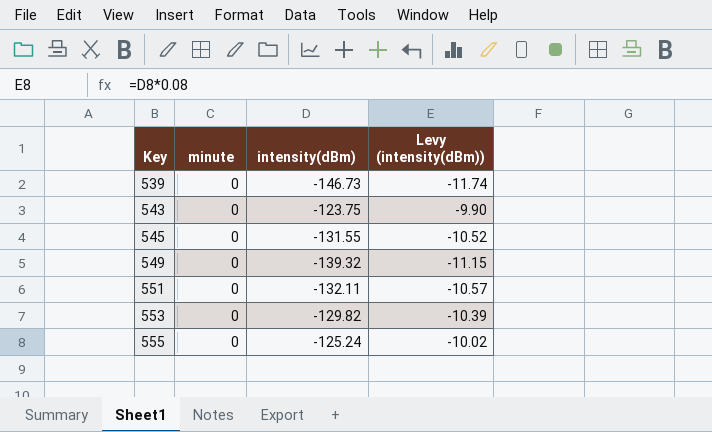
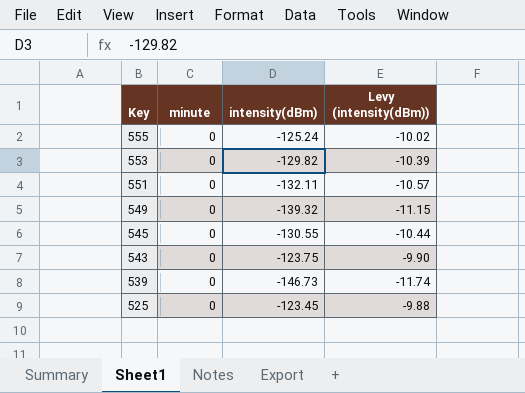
row order: Key ascending -> Key descending
545 | intensity(dBm): -131.55 -> -130.55
545 | Levy (intensity(dBm)): -10.52 -> -10.44
row 525: none -> 0 | -123.45 | -9.88

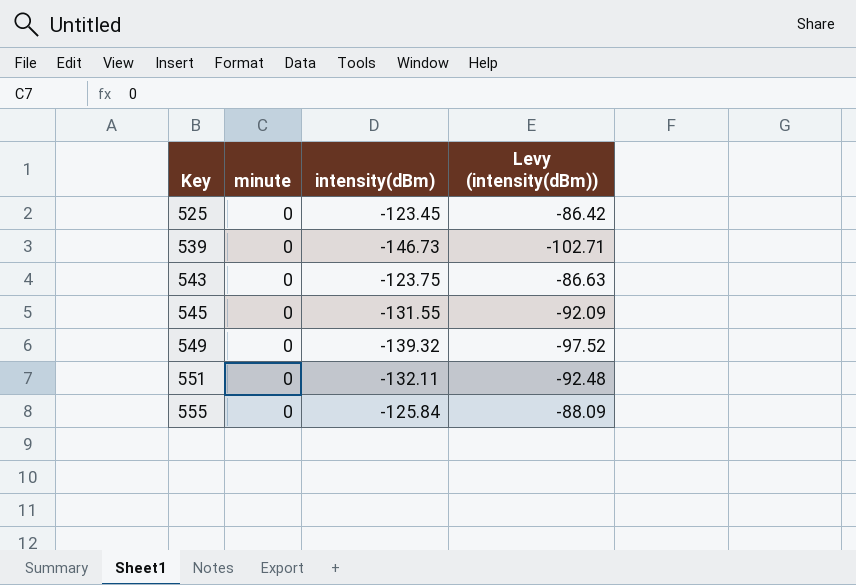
row order: Key descending -> Key ascending
column Levy (intensity(dBm)) | formula: [intensity(dBm)] * 0.08 -> [intensity(dBm)] * 0.7
row 553: 0 | -129.82 | -10.39 -> none
545 | intensity(dBm): -130.55 -> -131.55
555 | intensity(dBm): -125.24 -> -125.84

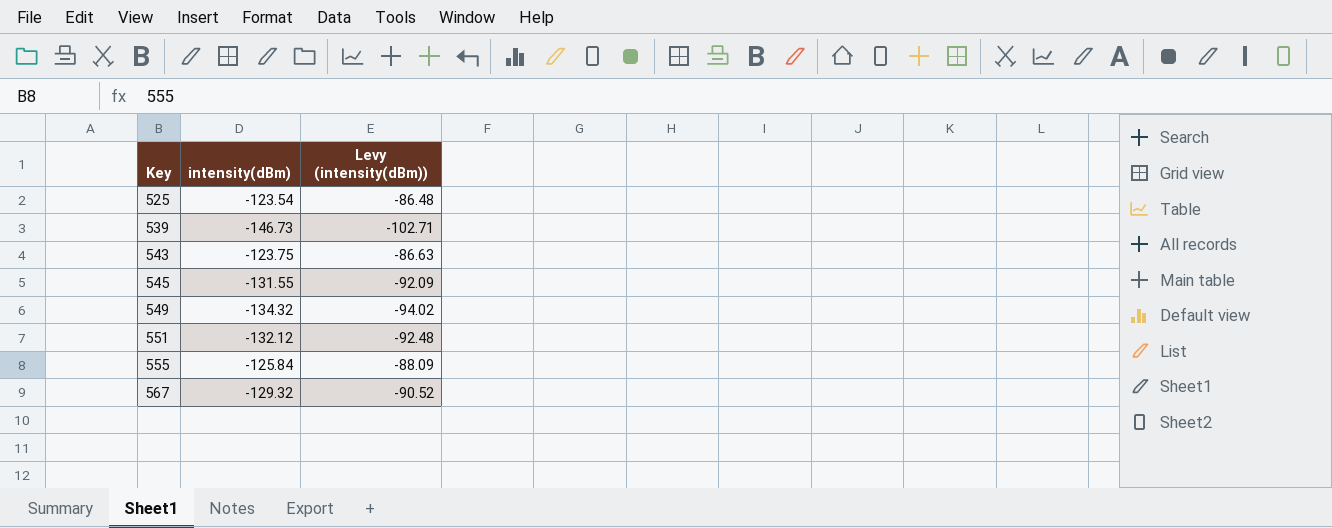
column minute | position: 2 -> none
525 | intensity(dBm): -123.45 -> -123.54
525 | Levy (intensity(dBm)): -86.42 -> -86.48
549 | intensity(dBm): -139.32 -> -134.32
549 | Levy (intensity(dBm)): -97.52 -> -94.02
551 | intensity(dBm): -132.11 -> -132.12
row 567: none -> -129.32 | -90.52

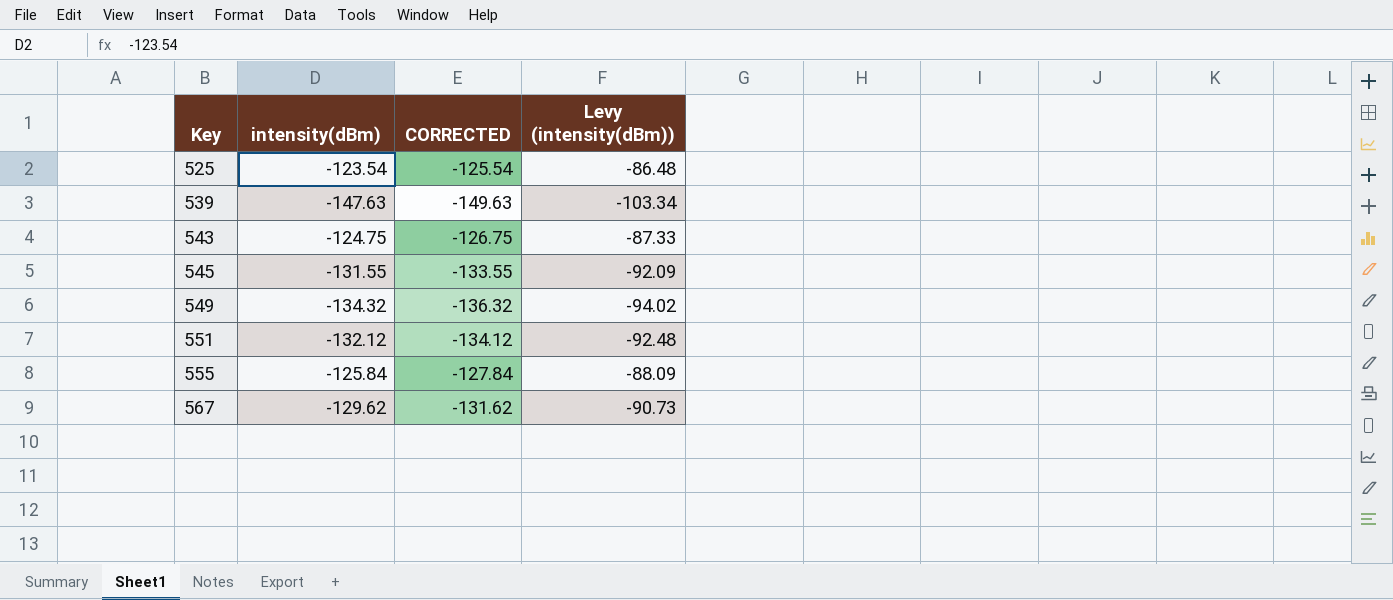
column CORRECTED | formula: none -> [intensity(dBm)] - 2
539 | intensity(dBm): -146.73 -> -147.63
539 | Levy (intensity(dBm)): -102.71 -> -103.34
543 | intensity(dBm): -123.75 -> -124.75
543 | Levy (intensity(dBm)): -86.63 -> -87.33
567 | intensity(dBm): -129.32 -> -129.62
567 | Levy (intensity(dBm)): -90.52 -> -90.73

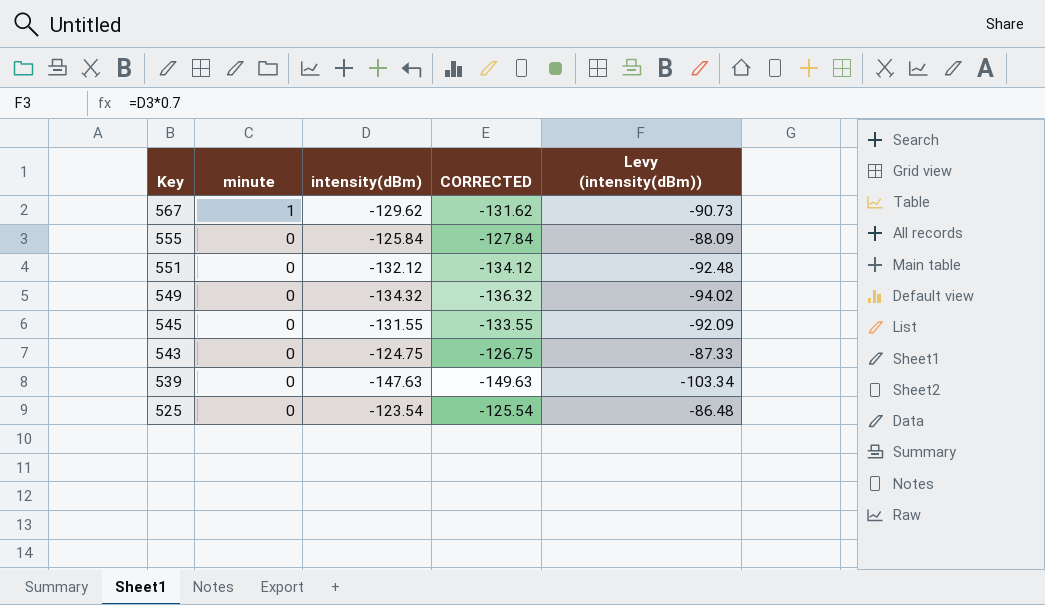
row order: Key ascending -> Key descending
column minute | position: none -> 2

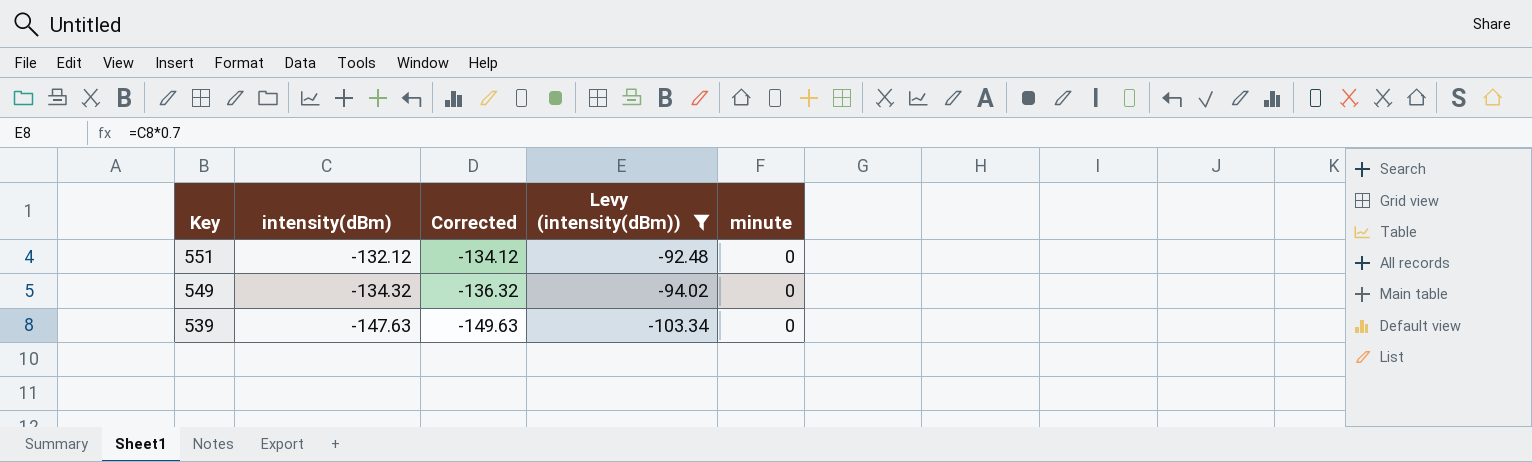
filter: none -> Levy (intensity(dBm)) <= -92.48
column name: CORRECTED -> Corrected
column minute | position: 2 -> 5

